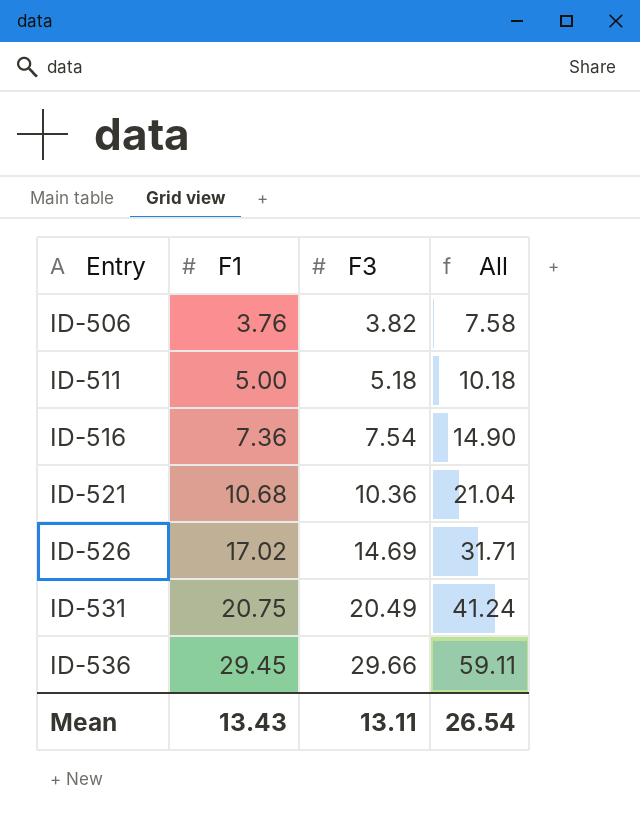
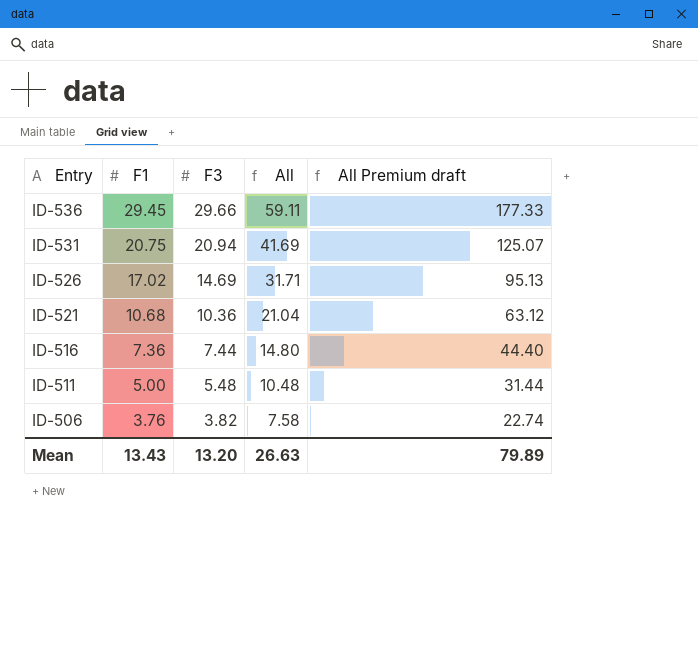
row order: Entry ascending -> Entry descending
column All Premium draft | formula: none -> [All] * 3
ID-531 | F3: 20.49 -> 20.94
ID-531 | All: 41.24 -> 41.69
ID-516 | F3: 7.54 -> 7.44
ID-516 | All: 14.90 -> 14.80
ID-511 | F3: 5.18 -> 5.48
ID-511 | All: 10.18 -> 10.48
Mean | F3: 13.11 -> 13.20
Mean | All: 26.54 -> 26.63

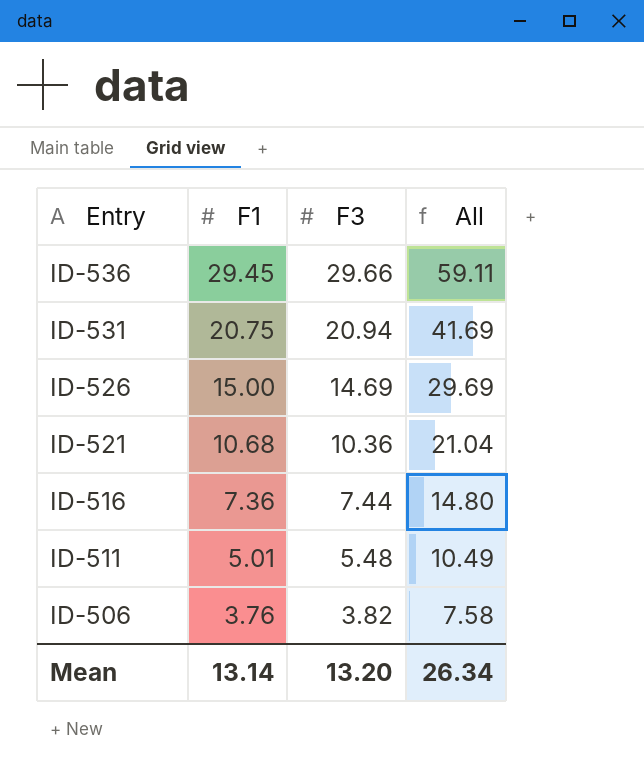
column All Premium draft | formula: [All] * 3 -> none
ID-526 | F1: 17.02 -> 15.00
ID-526 | All: 31.71 -> 29.69
ID-511 | F1: 5.00 -> 5.01
ID-511 | All: 10.48 -> 10.49
Mean | F1: 13.43 -> 13.14
Mean | All: 26.63 -> 26.34

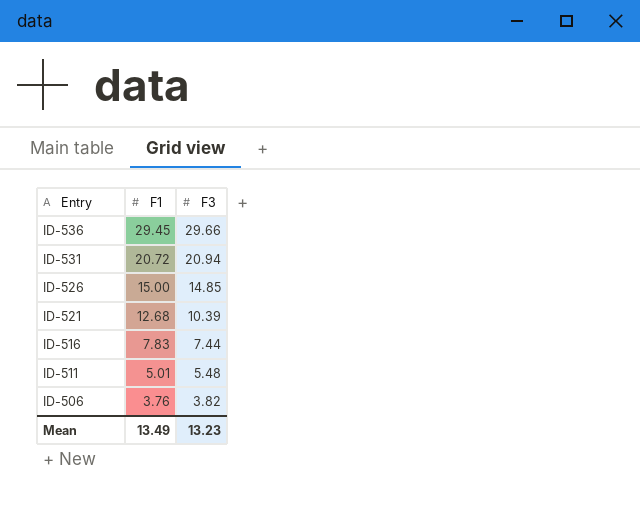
column All | formula: [F1] + [F3] -> none
ID-531 | F1: 20.75 -> 20.72
ID-526 | F3: 14.69 -> 14.85
ID-521 | F1: 10.68 -> 12.68
ID-521 | F3: 10.36 -> 10.39
ID-516 | F1: 7.36 -> 7.83
Mean | F1: 13.14 -> 13.49
Mean | F3: 13.20 -> 13.23

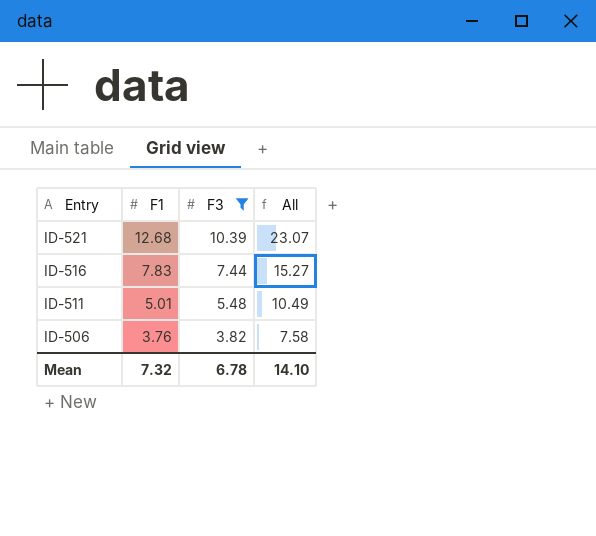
filter: none -> F3 <= 10.39
column All | formula: none -> [F1] + [F3]
Mean | F1: 13.49 -> 7.32
Mean | F3: 13.23 -> 6.78

